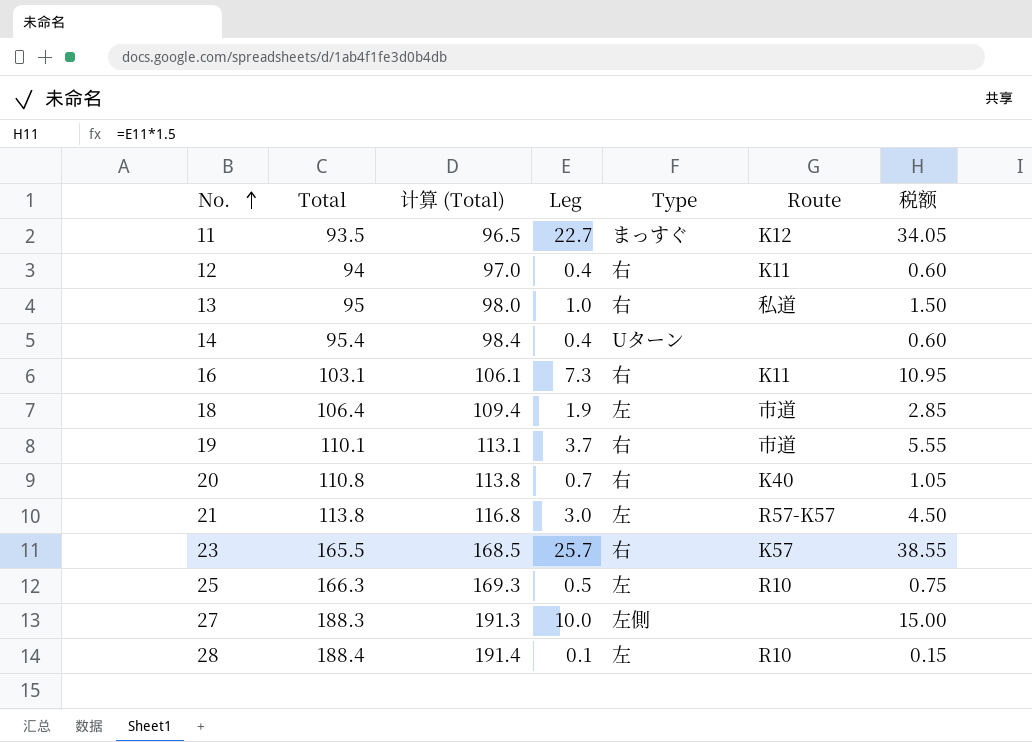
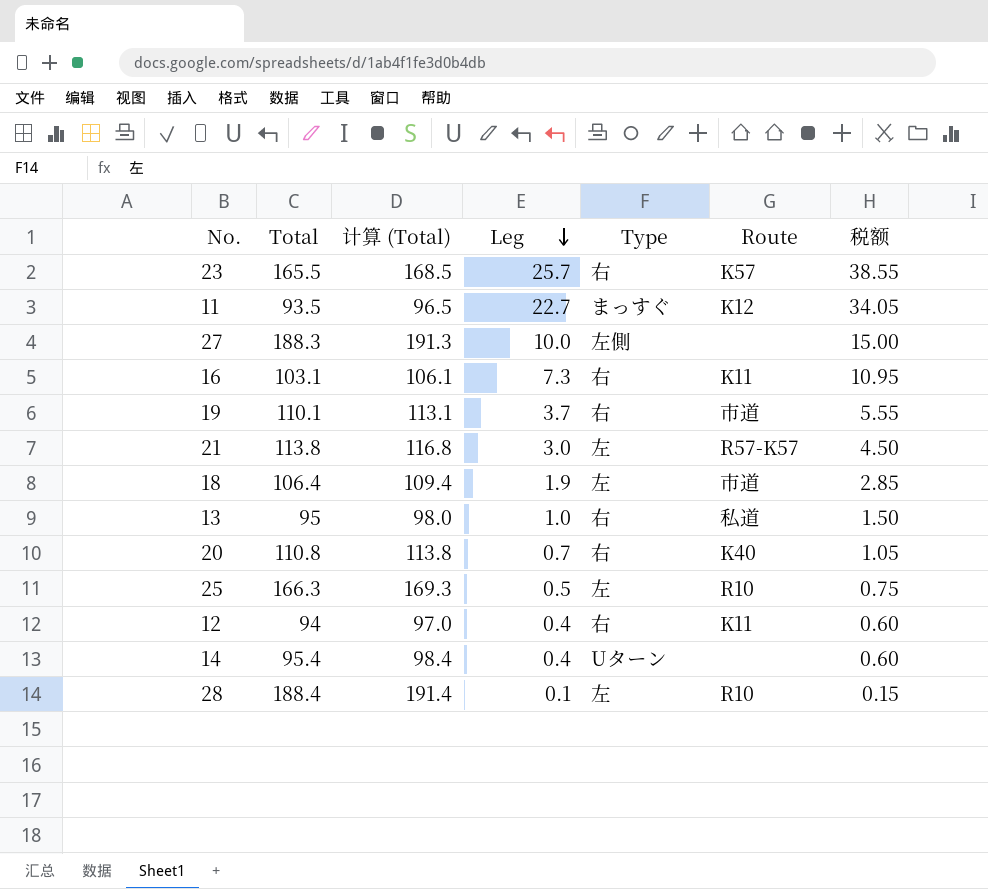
row order: No. ascending -> Leg descending

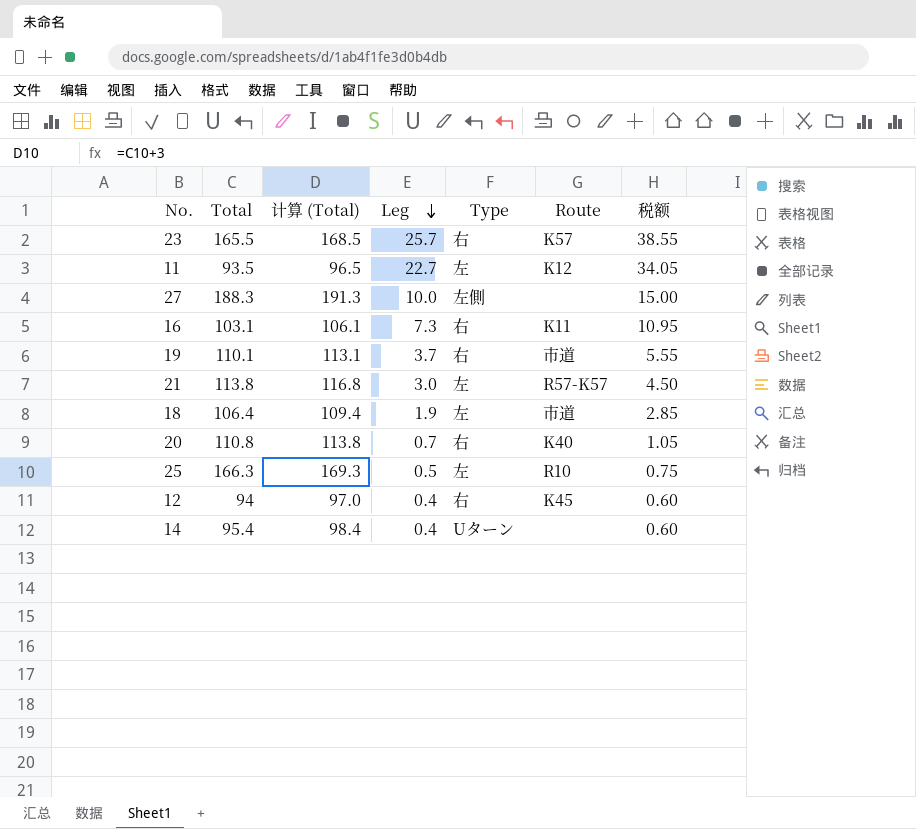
row 13: 95 | 98.0 | 1.0 | 右 | 私道 | 1.50 -> none
row 28: 188.4 | 191.4 | 0.1 | 左 | R10 | 0.15 -> none
11 | Type: まっすぐ -> 左
12 | Route: K11 -> K45

